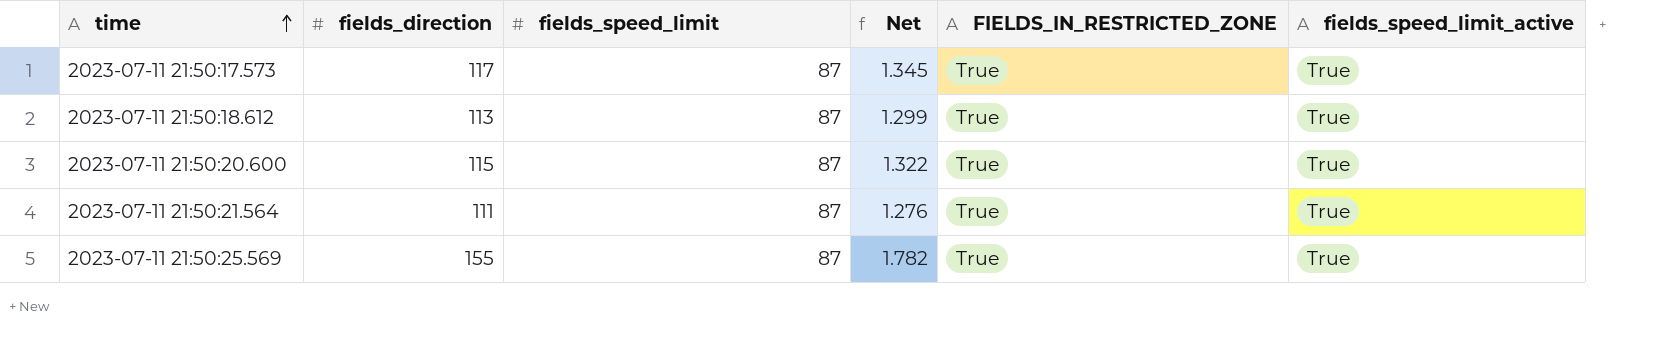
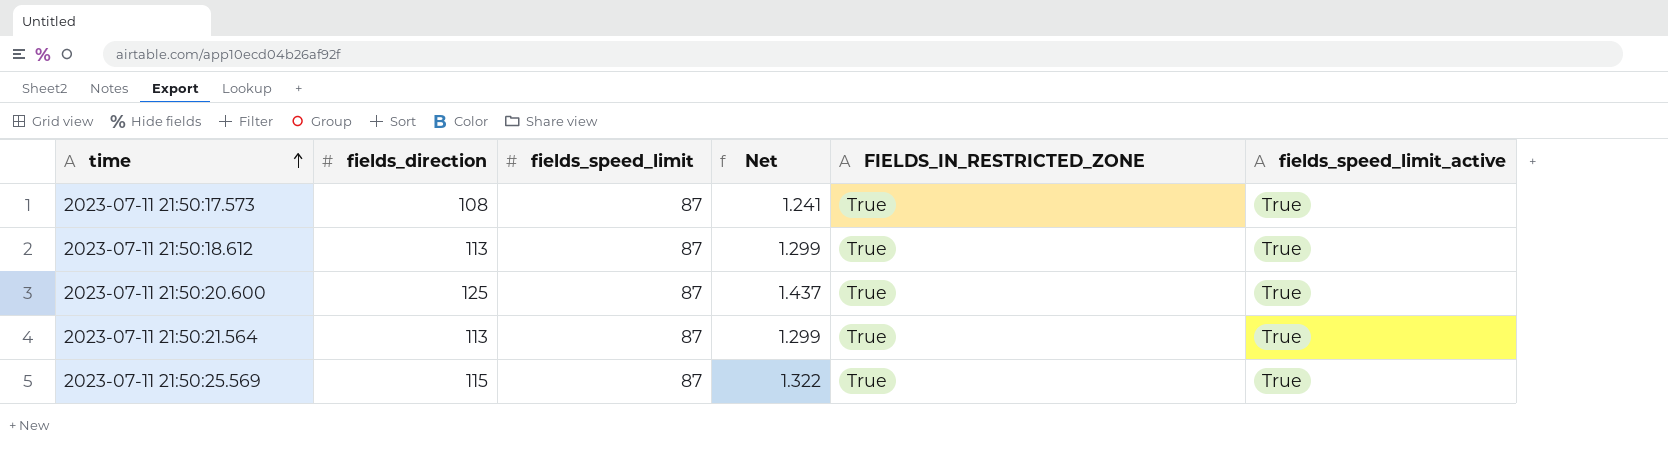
2023-07-11 21:50:17.573 | fields_direction: 117 -> 108
2023-07-11 21:50:17.573 | Net: 1.345 -> 1.241
2023-07-11 21:50:20.600 | fields_direction: 115 -> 125
2023-07-11 21:50:20.600 | Net: 1.322 -> 1.437
2023-07-11 21:50:21.564 | fields_direction: 111 -> 113
2023-07-11 21:50:21.564 | Net: 1.276 -> 1.299
2023-07-11 21:50:25.569 | fields_direction: 155 -> 115
2023-07-11 21:50:25.569 | Net: 1.782 -> 1.322

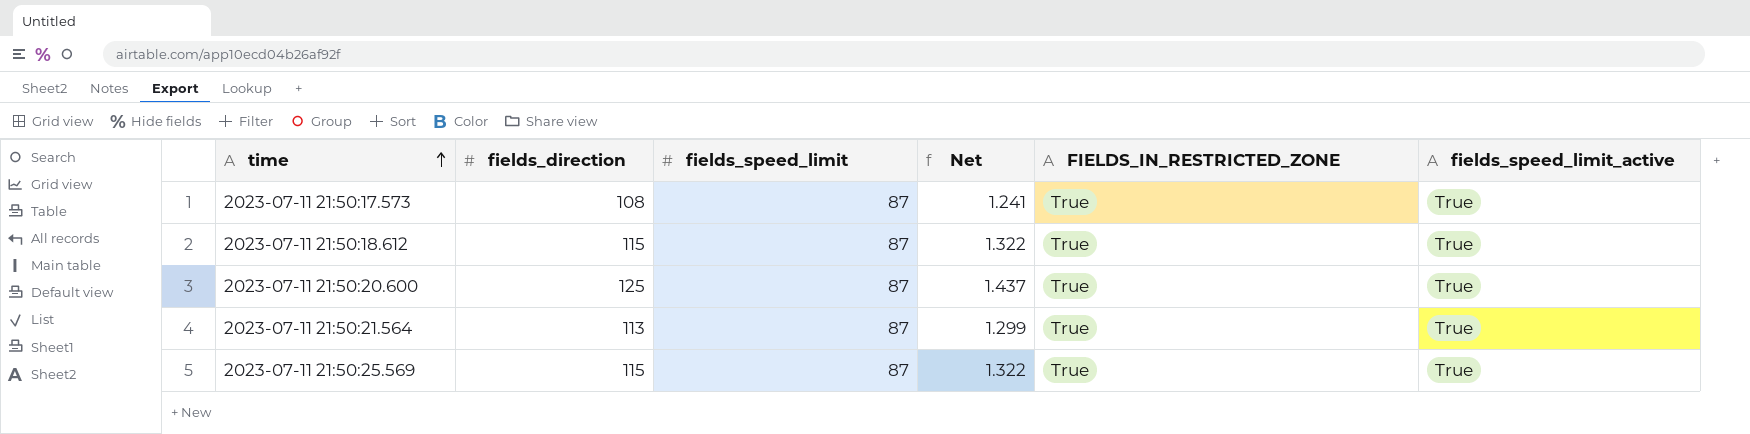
2023-07-11 21:50:18.612 | fields_direction: 113 -> 115
2023-07-11 21:50:18.612 | Net: 1.299 -> 1.322

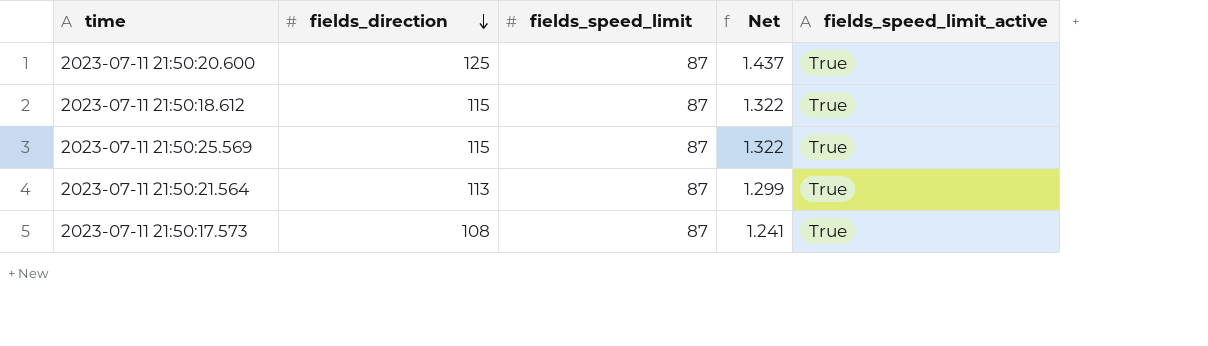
row order: time ascending -> fields_direction descending
column FIELDS_IN_RESTRICTED_ZONE | position: 5 -> none

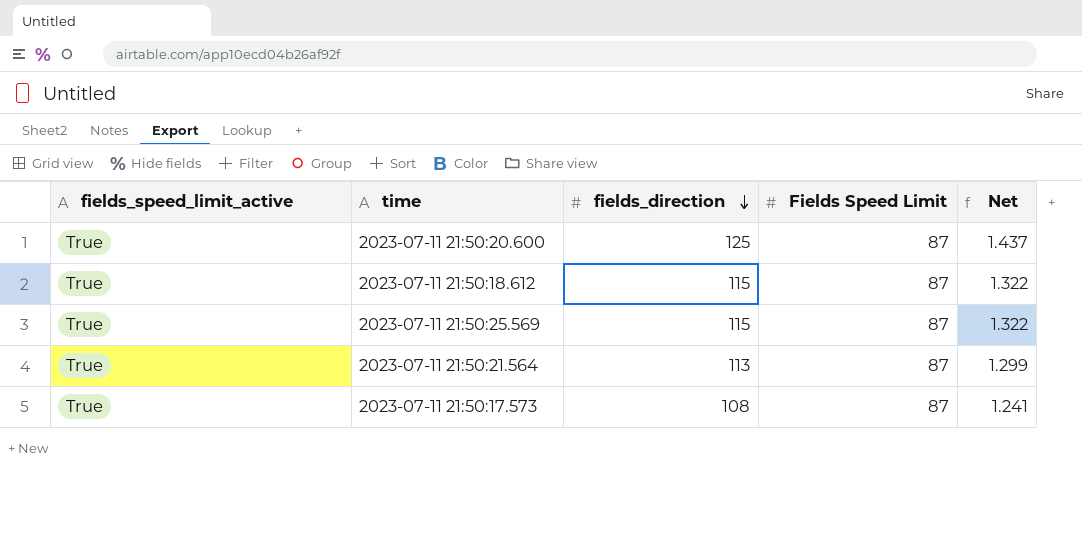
column fields_speed_limit_active | position: 5 -> 1
column name: fields_speed_limit -> Fields Speed Limit

